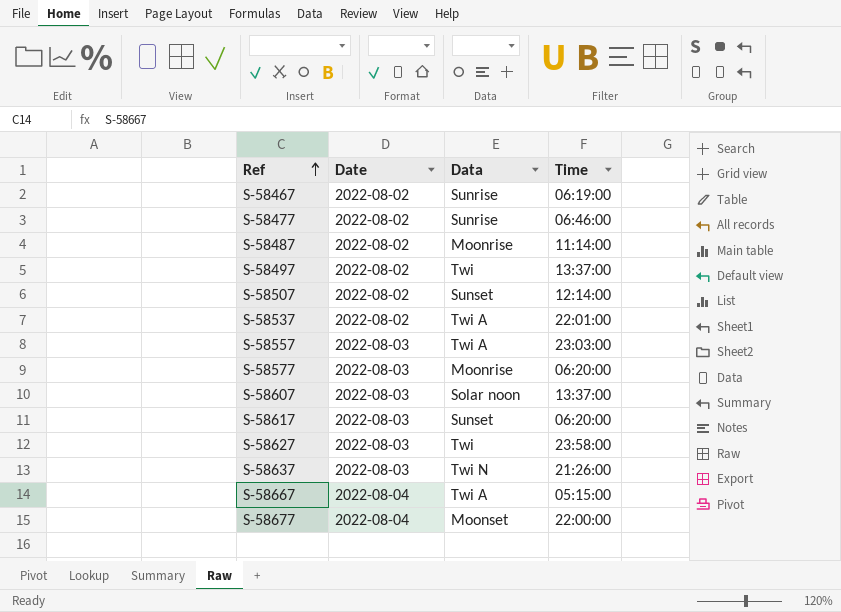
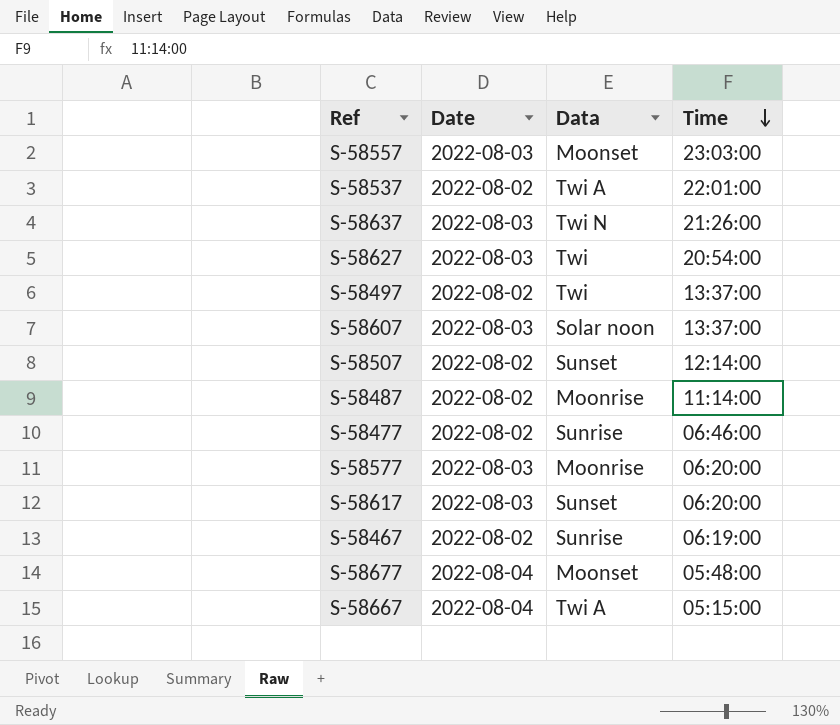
row order: Ref ascending -> Time descending
S-58557 | Data: Twi A -> Moonset
S-58627 | Time: 23:58:00 -> 20:54:00
S-58677 | Time: 22:00:00 -> 05:48:00

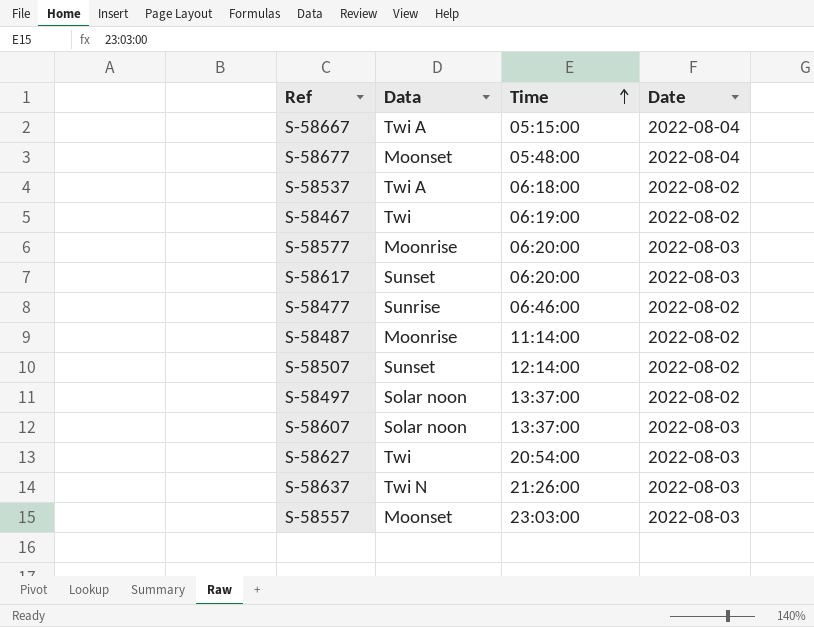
row order: Time descending -> Time ascending
column Date | position: 2 -> 4
S-58537 | Time: 22:01:00 -> 06:18:00
S-58467 | Data: Sunrise -> Twi
S-58497 | Data: Twi -> Solar noon

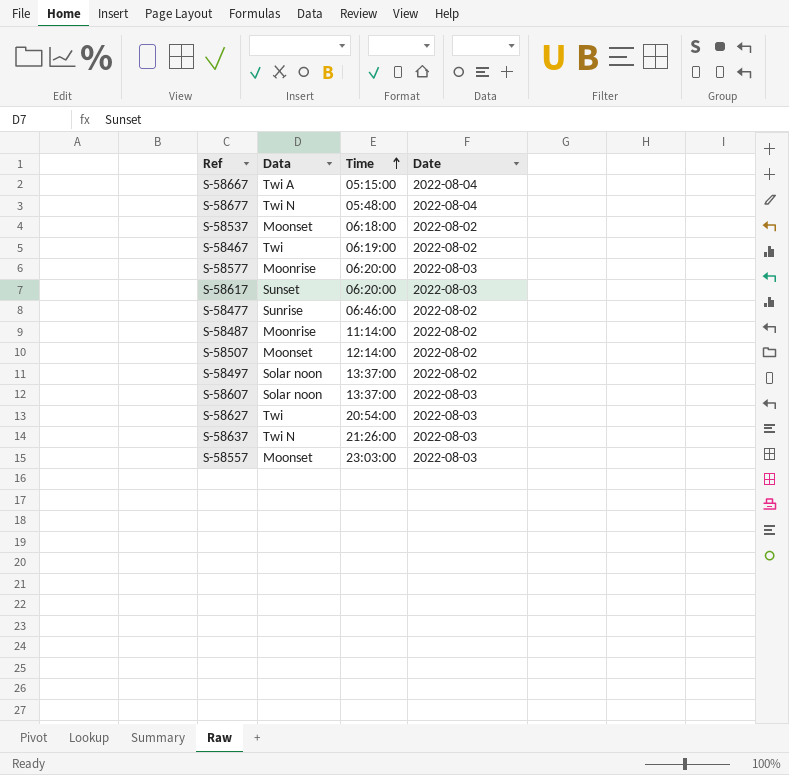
S-58677 | Data: Moonset -> Twi N
S-58537 | Data: Twi A -> Moonset
S-58507 | Data: Sunset -> Moonset

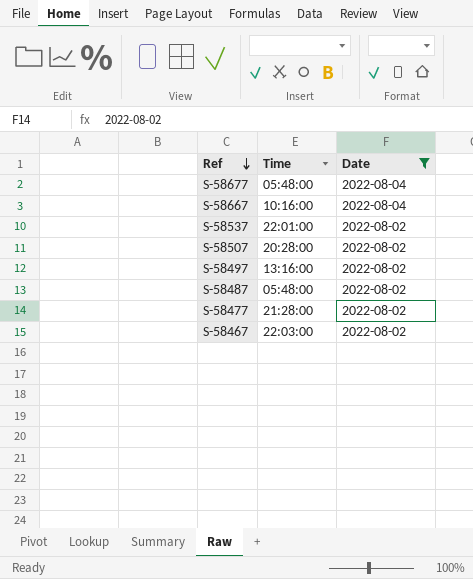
filter: none -> Date != 2022-08-03
row order: Time ascending -> Ref descending
column Data | position: 2 -> none
S-58667 | Time: 05:15:00 -> 10:16:00
S-58537 | Time: 06:18:00 -> 22:01:00
S-58507 | Time: 12:14:00 -> 20:28:00
S-58497 | Time: 13:37:00 -> 13:16:00
S-58487 | Time: 11:14:00 -> 05:48:00
S-58477 | Time: 06:46:00 -> 21:28:00
S-58467 | Time: 06:19:00 -> 22:03:00

